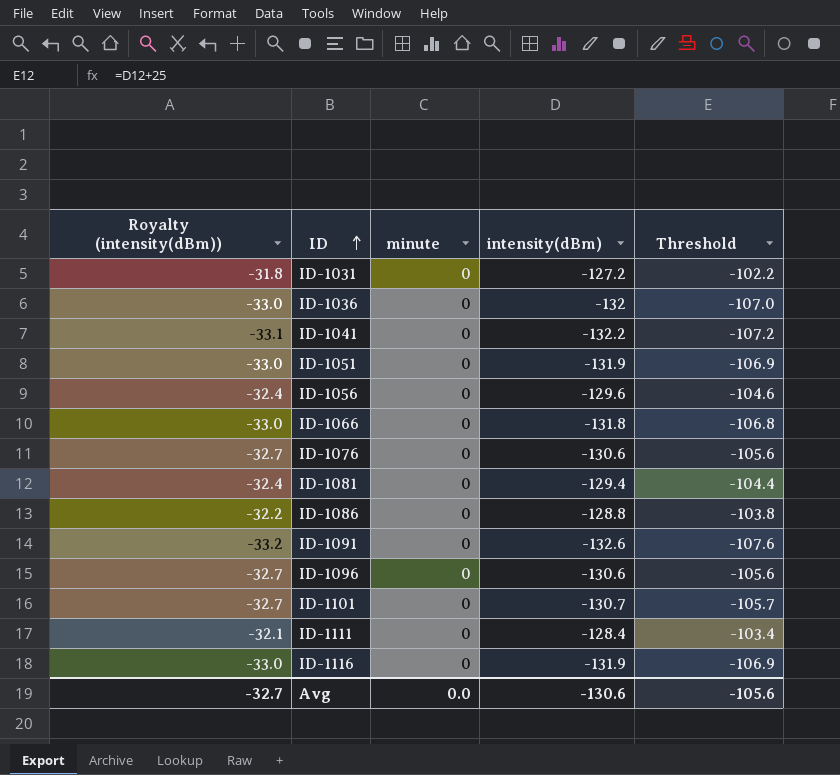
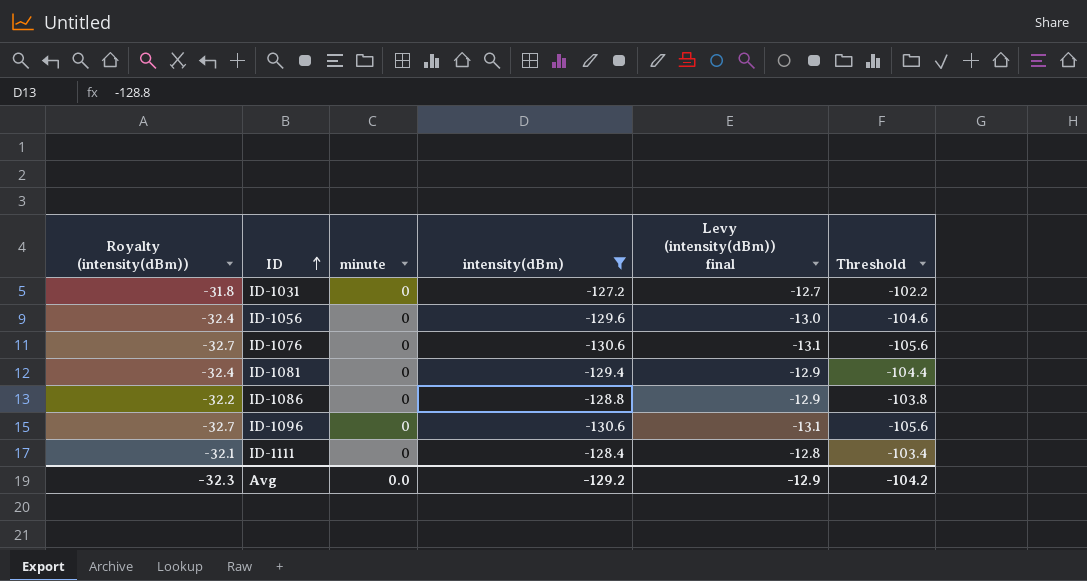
filter: none -> intensity(dBm) >= -130.6
column Levy (intensity(dBm)) final | formula: none -> [intensity(dBm)] * 0.1
Avg | Royalty (intensity(dBm)): -32.7 -> -32.3
Avg | intensity(dBm): -130.6 -> -129.2
Avg | Threshold: -105.6 -> -104.2

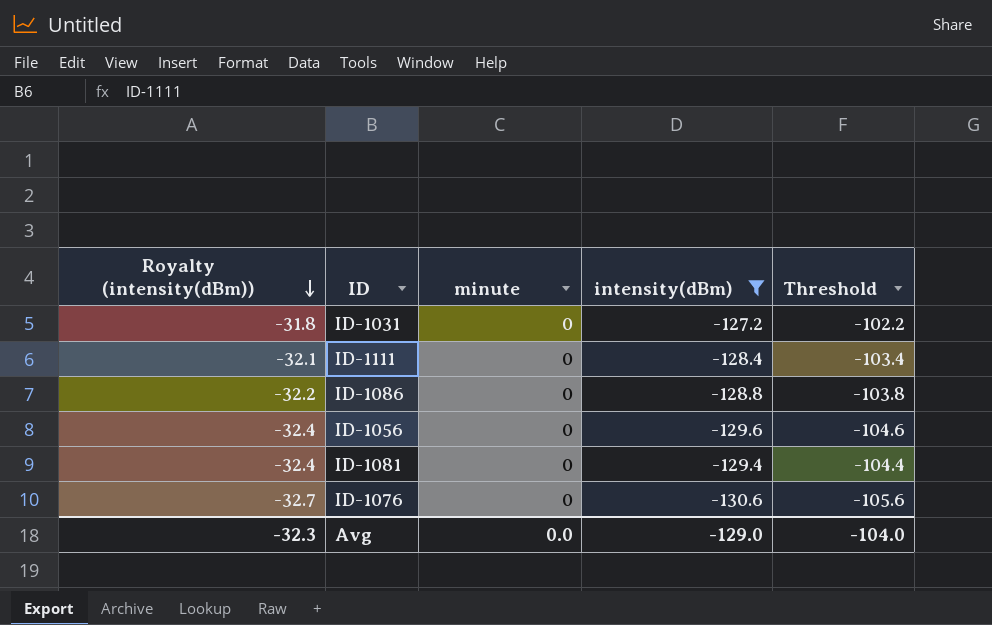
row order: ID ascending -> Royalty (intensity(dBm)) descending
column Levy (intensity(dBm)) final | formula: [intensity(dBm)] * 0.1 -> none
row ID-1096: -32.7 | 0 | -130.6 | -13.1 | -105.6 -> none
Avg | intensity(dBm): -129.2 -> -129.0
Avg | Threshold: -104.2 -> -104.0

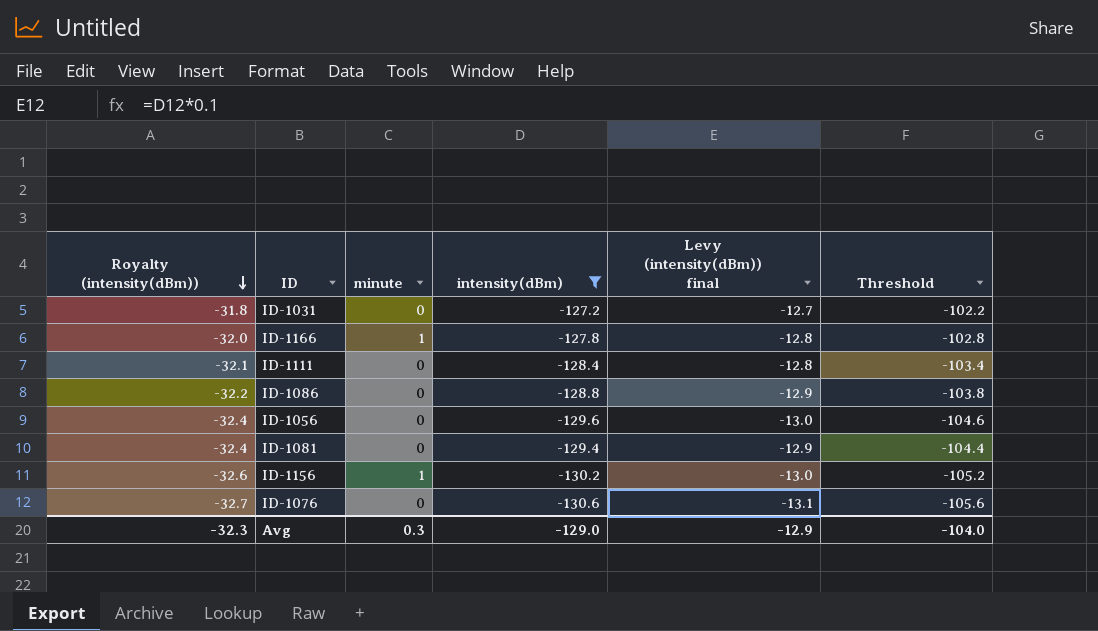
column Levy (intensity(dBm)) final | formula: none -> [intensity(dBm)] * 0.1
row ID-1166: none -> -32.0 | 1 | -127.8 | -12.8 | -102.8
row ID-1156: none -> -32.6 | 1 | -130.2 | -13.0 | -105.2
Avg | minute: 0.0 -> 0.3

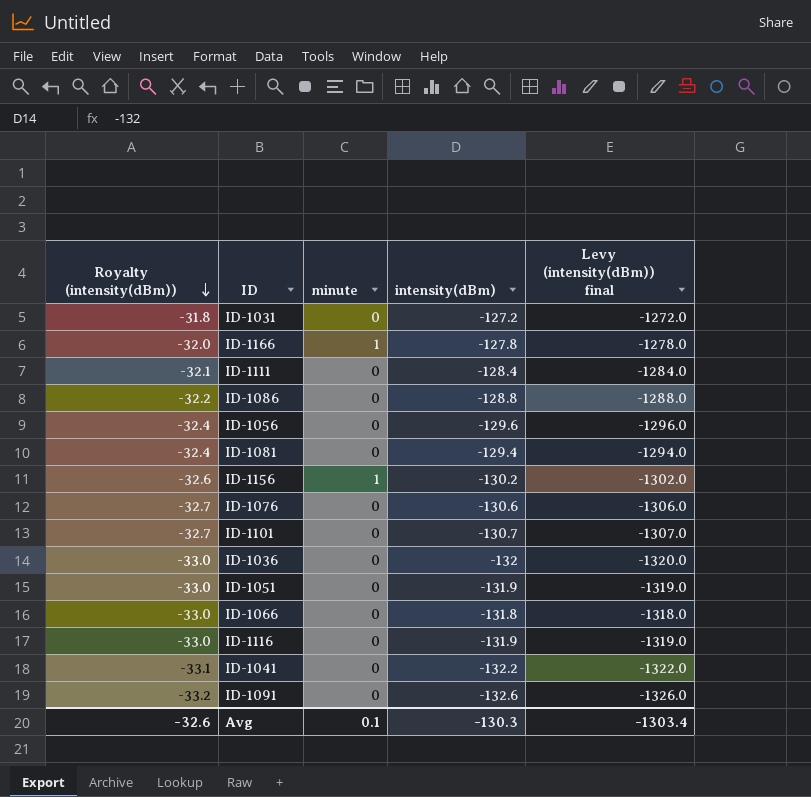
filter: intensity(dBm) >= -130.6 -> none
column Threshold | formula: [intensity(dBm)] + 25 -> none
column Levy (intensity(dBm)) final | formula: [intensity(dBm)] * 0.1 -> [intensity(dBm)] * 10
Avg | Royalty (intensity(dBm)): -32.3 -> -32.6
Avg | minute: 0.3 -> 0.1
Avg | intensity(dBm): -129.0 -> -130.3
Avg | Levy (intensity(dBm)) final: -12.9 -> -1303.4

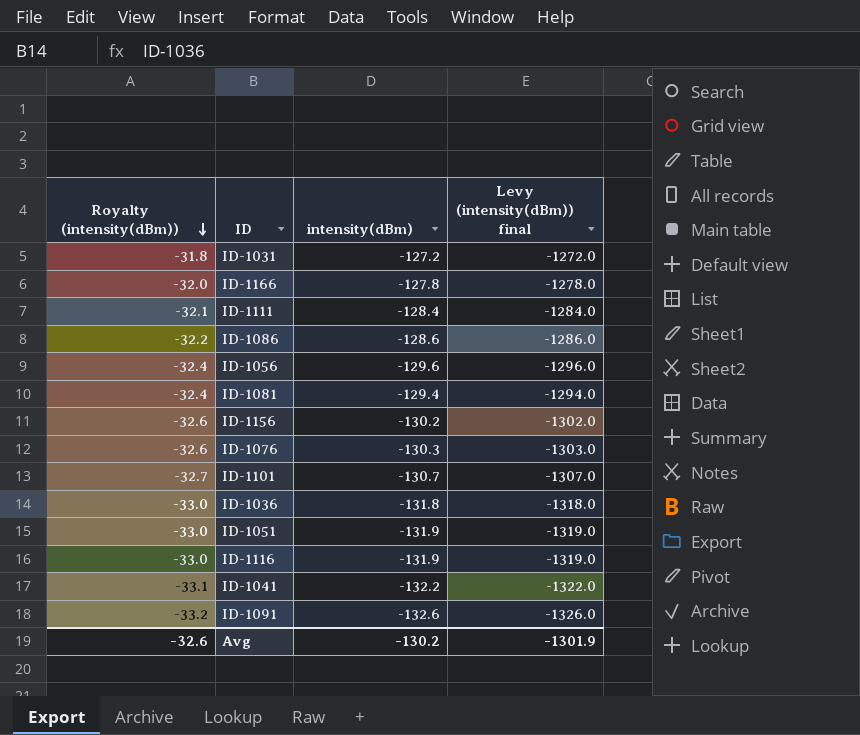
column minute | position: 3 -> none
row ID-1066: -33.0 | 0 | -131.8 | -1318.0 -> none
ID-1086 | intensity(dBm): -128.8 -> -128.6
ID-1086 | Levy (intensity(dBm)) final: -1288.0 -> -1286.0
ID-1076 | Royalty (intensity(dBm)): -32.7 -> -32.6
ID-1076 | intensity(dBm): -130.6 -> -130.3
ID-1076 | Levy (intensity(dBm)) final: -1306.0 -> -1303.0
ID-1036 | intensity(dBm): -132 -> -131.8
ID-1036 | Levy (intensity(dBm)) final: -1320.0 -> -1318.0
Avg | intensity(dBm): -130.3 -> -130.2
Avg | Levy (intensity(dBm)) final: -1303.4 -> -1301.9

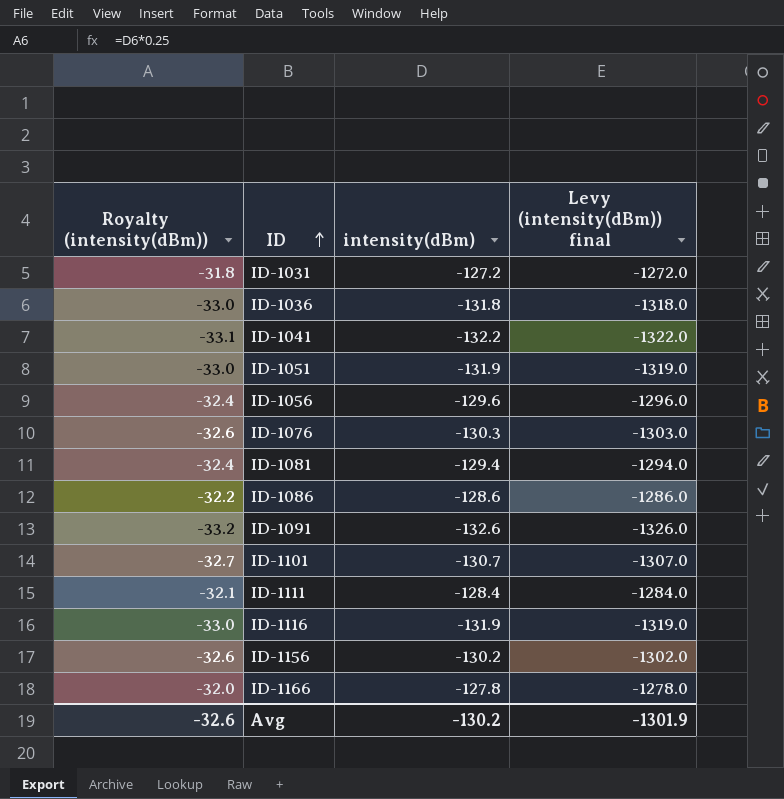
row order: Royalty (intensity(dBm)) descending -> ID ascending

